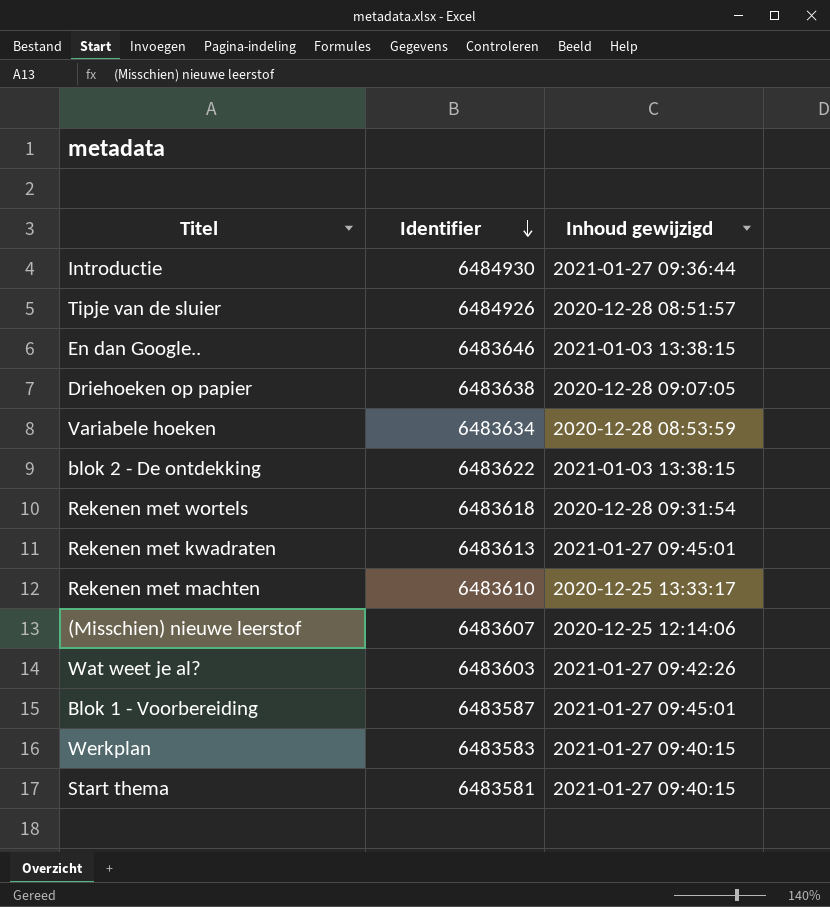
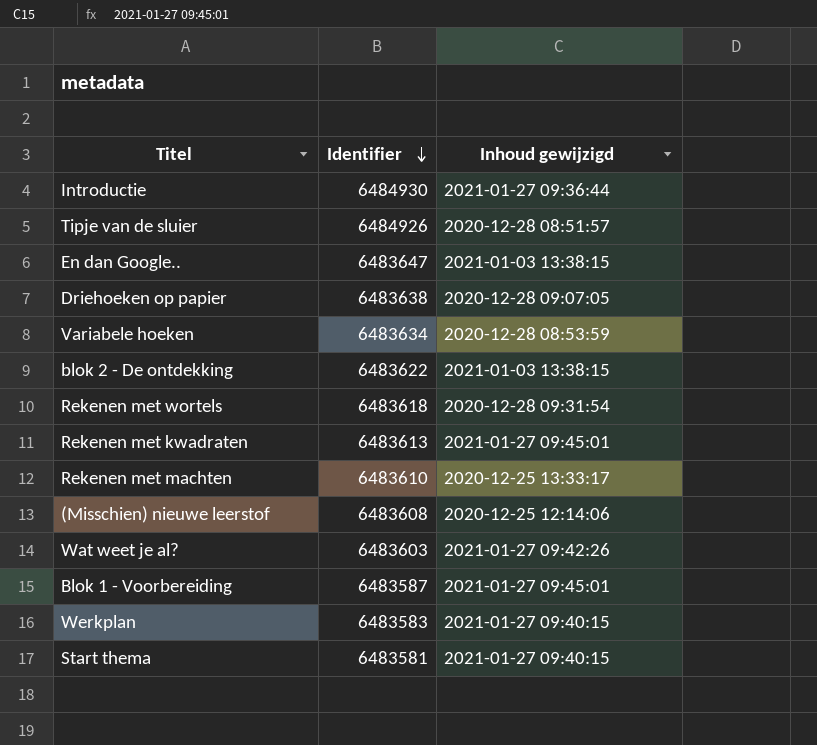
En dan Google.. | Identifier: 6483646 -> 6483647
(Misschien) nieuwe leerstof | Identifier: 6483607 -> 6483608

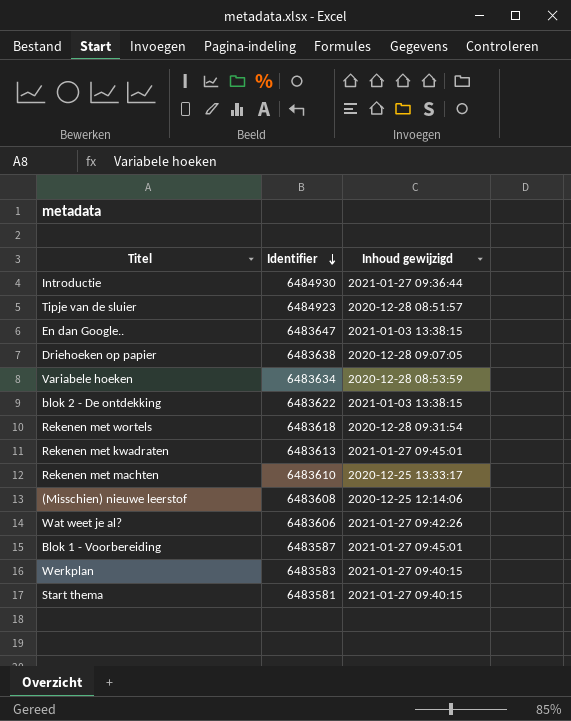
Tipje van de sluier | Identifier: 6484926 -> 6484923
Wat weet je al? | Identifier: 6483603 -> 6483606

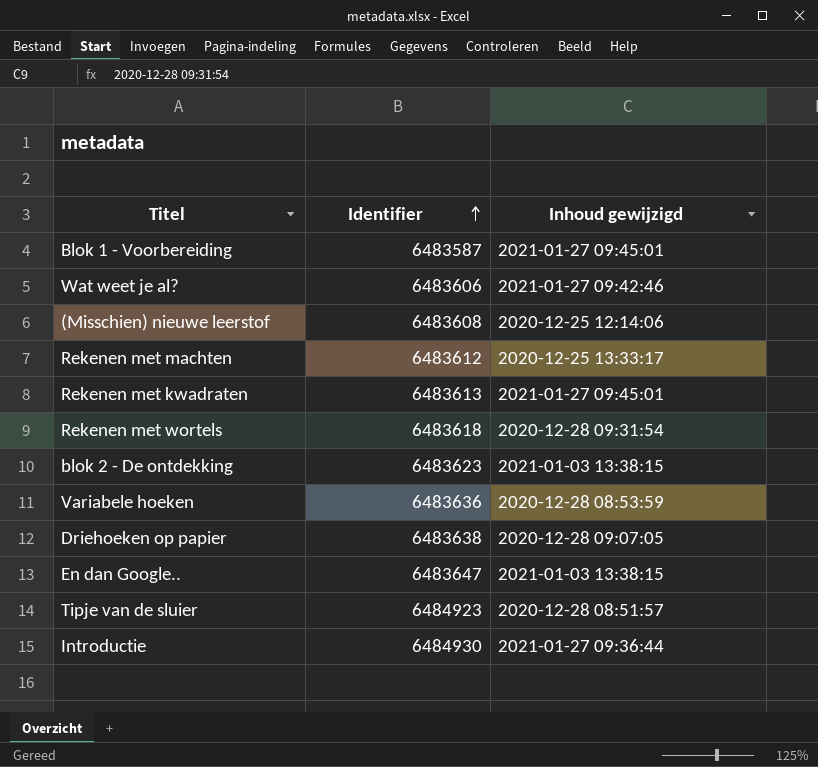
row order: Identifier descending -> Identifier ascending
row Werkplan: 6483583 | 2021-01-27 09:40:15 -> none
row Start thema: 6483581 | 2021-01-27 09:40:15 -> none
Wat weet je al? | Inhoud gewijzigd: 2021-01-27 09:42:26 -> 2021-01-27 09:42:46
Rekenen met machten | Identifier: 6483610 -> 6483612
blok 2 - De ontdekking | Identifier: 6483622 -> 6483623
Variabele hoeken | Identifier: 6483634 -> 6483636

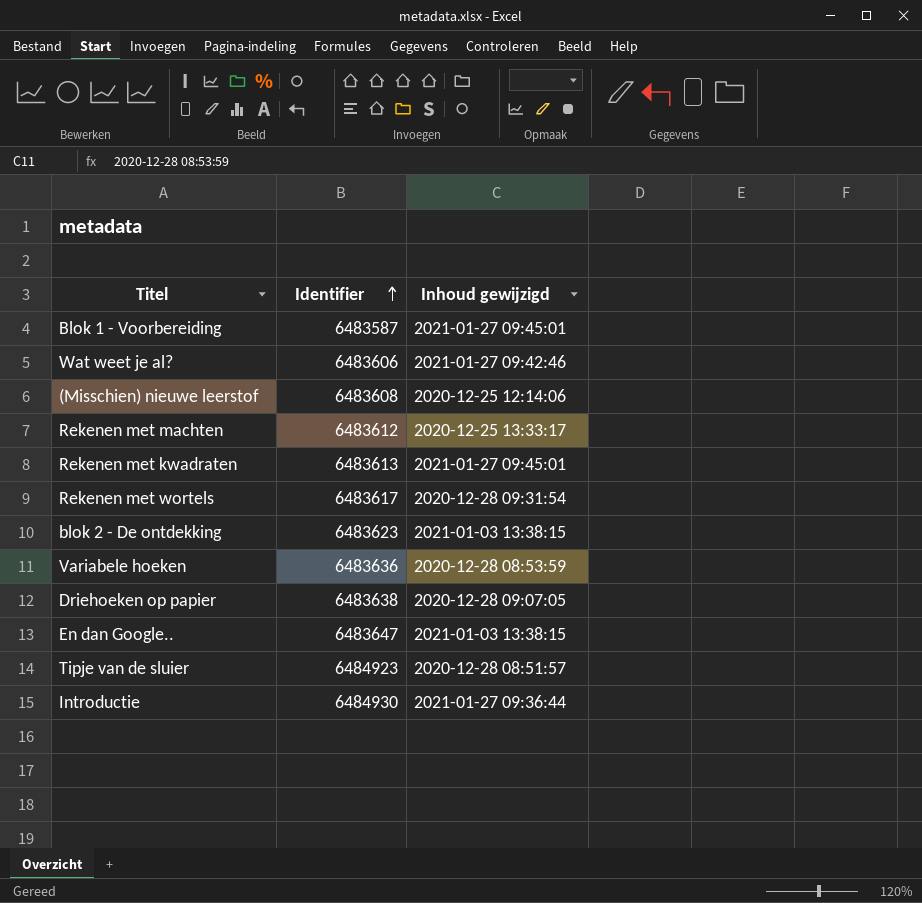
Rekenen met wortels | Identifier: 6483618 -> 6483617

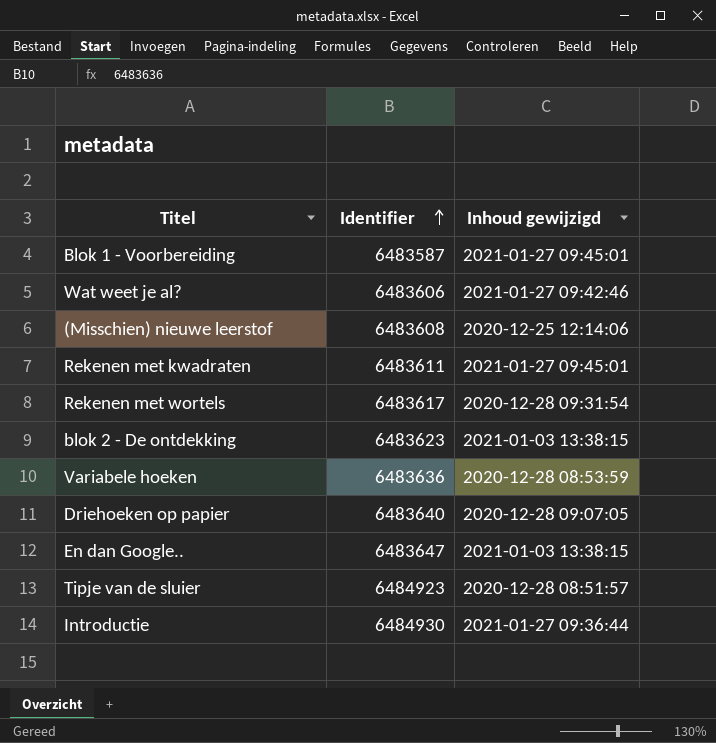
row Rekenen met machten: 6483612 | 2020-12-25 13:33:17 -> none
Rekenen met kwadraten | Identifier: 6483613 -> 6483611
Driehoeken op papier | Identifier: 6483638 -> 6483640

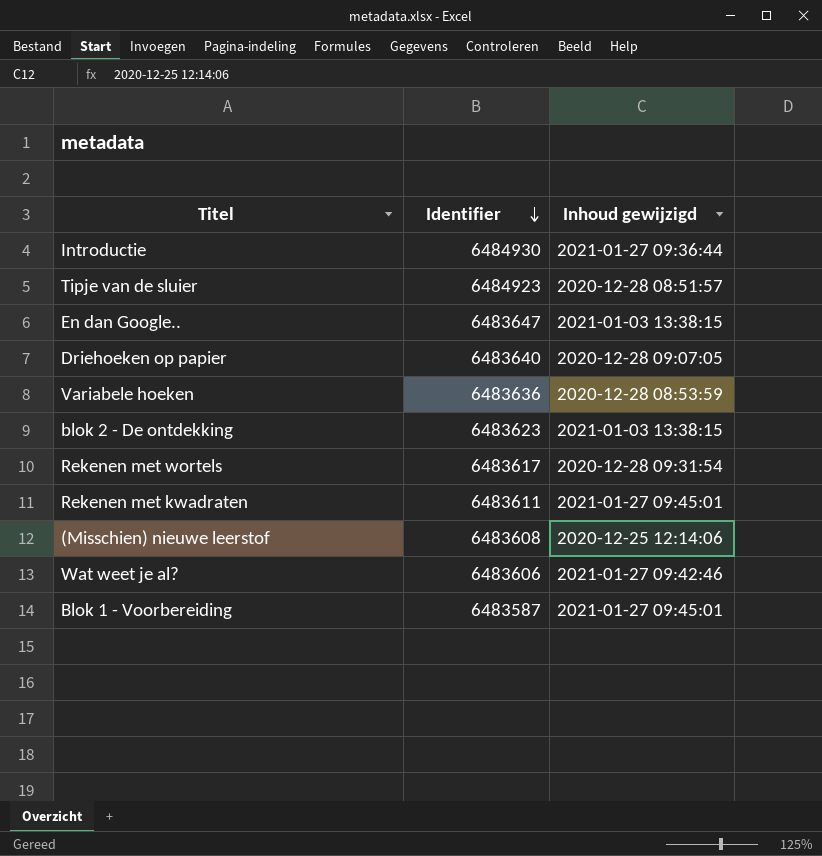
row order: Identifier ascending -> Identifier descending

